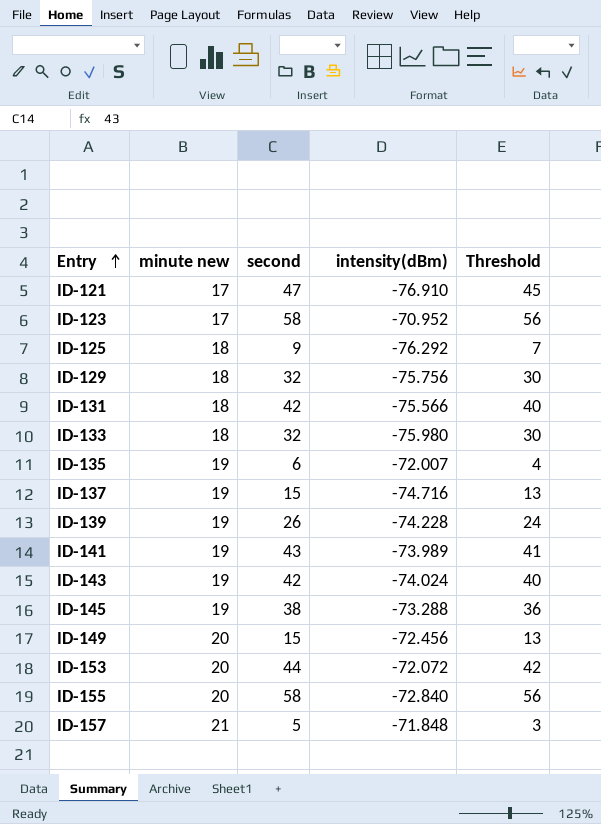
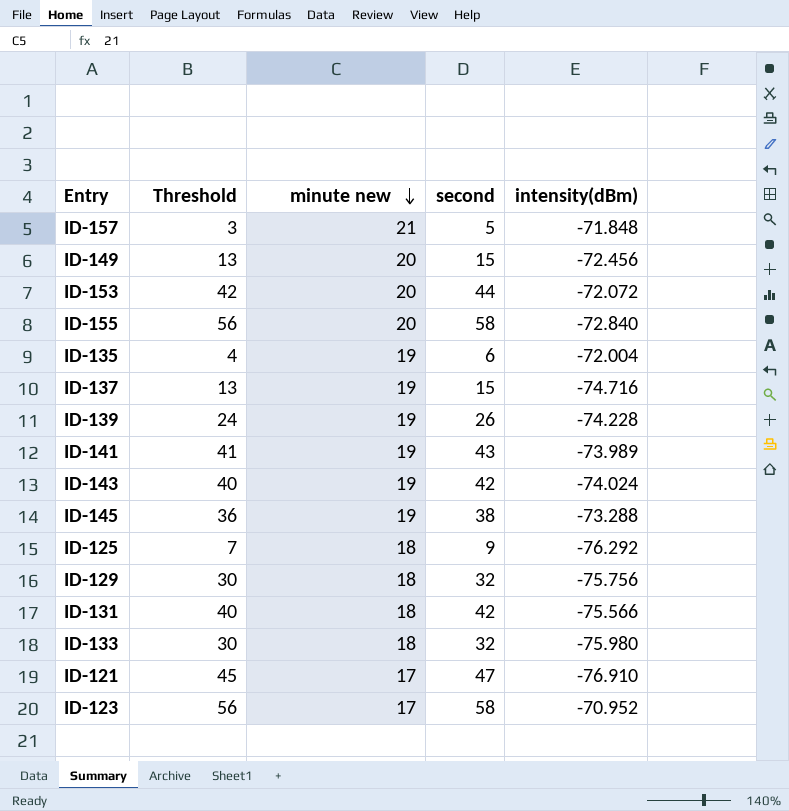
row order: Entry ascending -> minute new descending
column Threshold | position: 5 -> 2
ID-135 | intensity(dBm): -72.007 -> -72.004

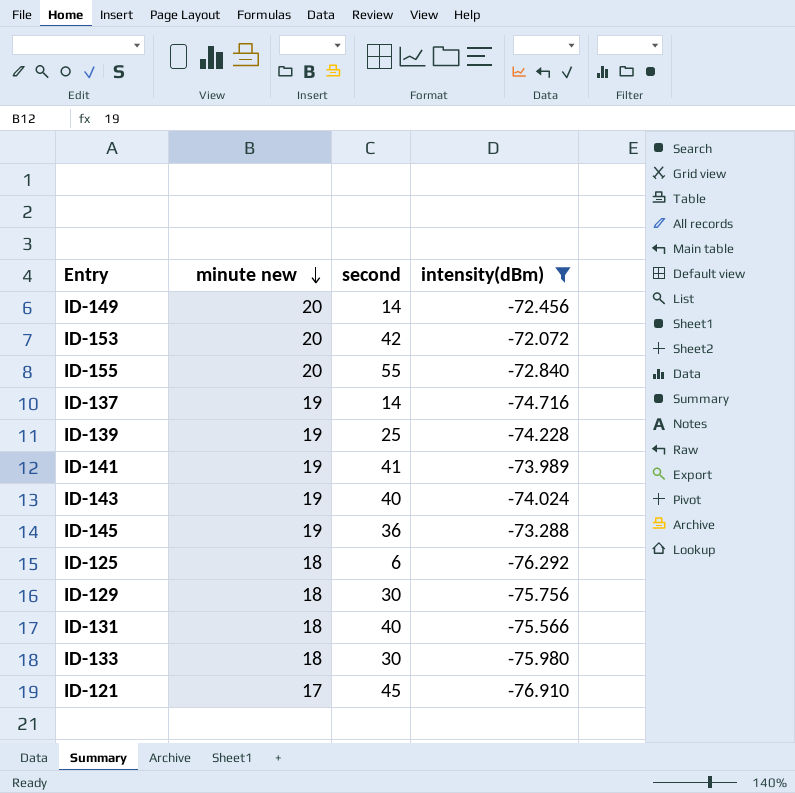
filter: none -> intensity(dBm) <= -72.072
column Threshold | formula: [second] - 2 -> none
ID-149 | second: 15 -> 14
ID-153 | second: 44 -> 42
ID-155 | second: 58 -> 55
ID-137 | second: 15 -> 14
ID-139 | second: 26 -> 25
ID-141 | second: 43 -> 41
ID-143 | second: 42 -> 40
ID-145 | second: 38 -> 36
ID-125 | second: 9 -> 6
ID-129 | second: 32 -> 30
ID-131 | second: 42 -> 40
ID-133 | second: 32 -> 30
ID-121 | second: 47 -> 45

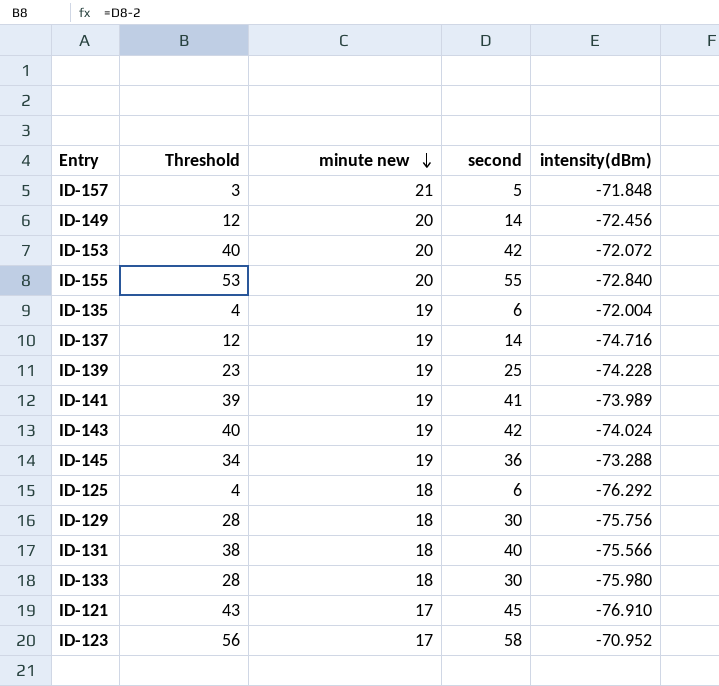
filter: intensity(dBm) <= -72.072 -> none
column Threshold | formula: none -> [second] - 2
ID-143 | second: 40 -> 42

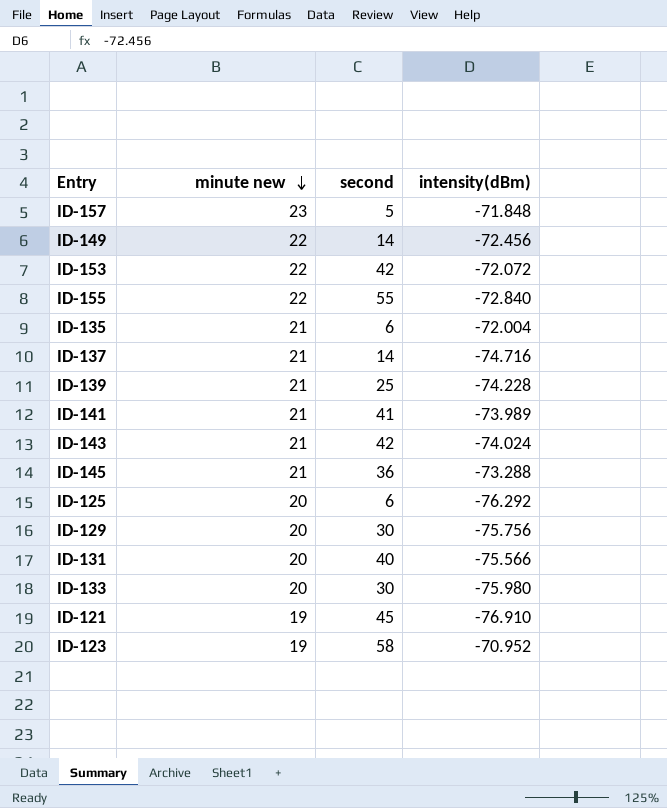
column Threshold | formula: [second] - 2 -> none
ID-157 | minute new: 21 -> 23
ID-149 | minute new: 20 -> 22
ID-153 | minute new: 20 -> 22
ID-155 | minute new: 20 -> 22
ID-135 | minute new: 19 -> 21
ID-137 | minute new: 19 -> 21
ID-139 | minute new: 19 -> 21
ID-141 | minute new: 19 -> 21
ID-143 | minute new: 19 -> 21
ID-145 | minute new: 19 -> 21
ID-125 | minute new: 18 -> 20
ID-129 | minute new: 18 -> 20
ID-131 | minute new: 18 -> 20
ID-133 | minute new: 18 -> 20
ID-121 | minute new: 17 -> 19
ID-123 | minute new: 17 -> 19

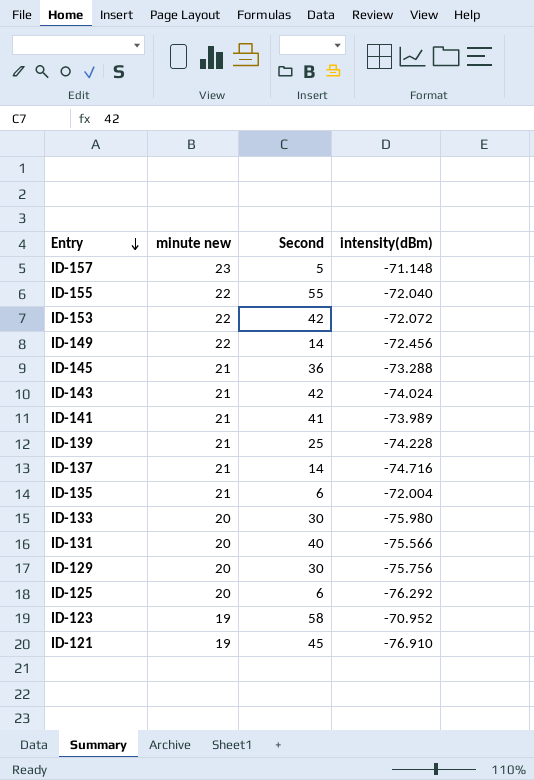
row order: minute new descending -> Entry descending
column name: second -> Second
ID-157 | intensity(dBm): -71.848 -> -71.148
ID-155 | intensity(dBm): -72.840 -> -72.040

